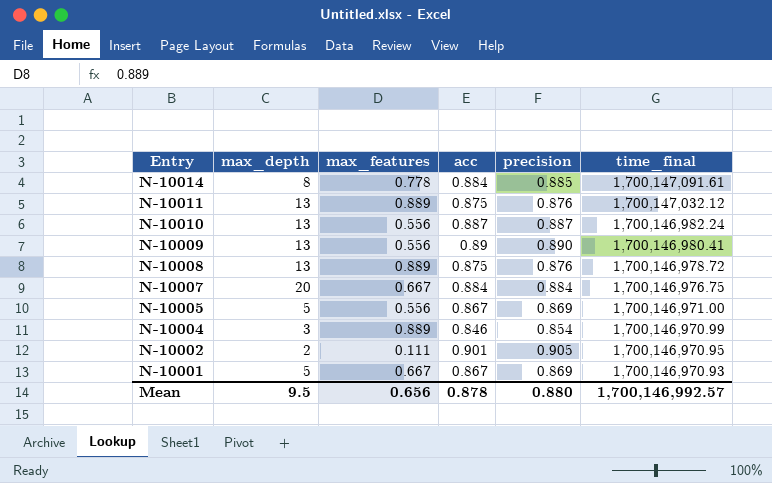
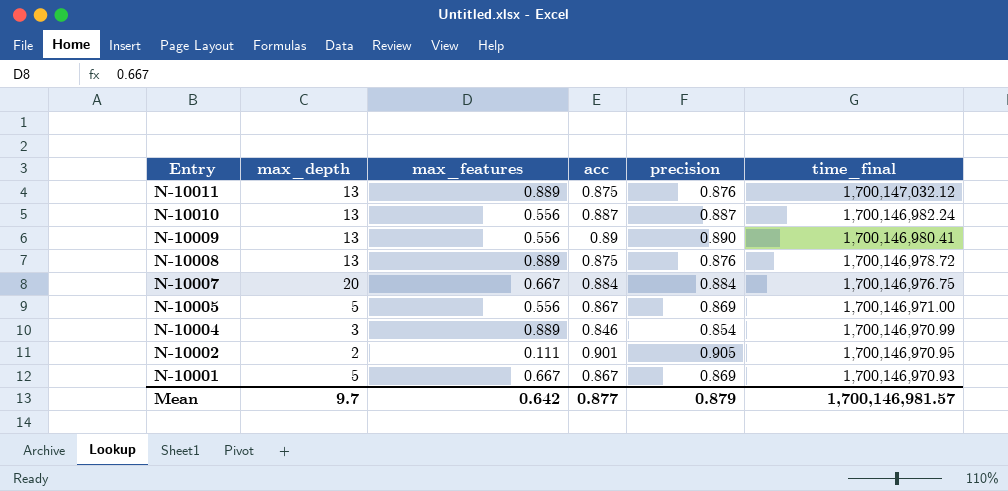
row N-10014: 8 | 0.778 | 0.884 | 0.885 | 1,700,147,091.61 -> none
Mean | max_depth: 9.5 -> 9.7
Mean | max_features: 0.656 -> 0.642
Mean | acc: 0.878 -> 0.877
Mean | precision: 0.880 -> 0.879
Mean | time_final: 1,700,146,992.57 -> 1,700,146,981.57

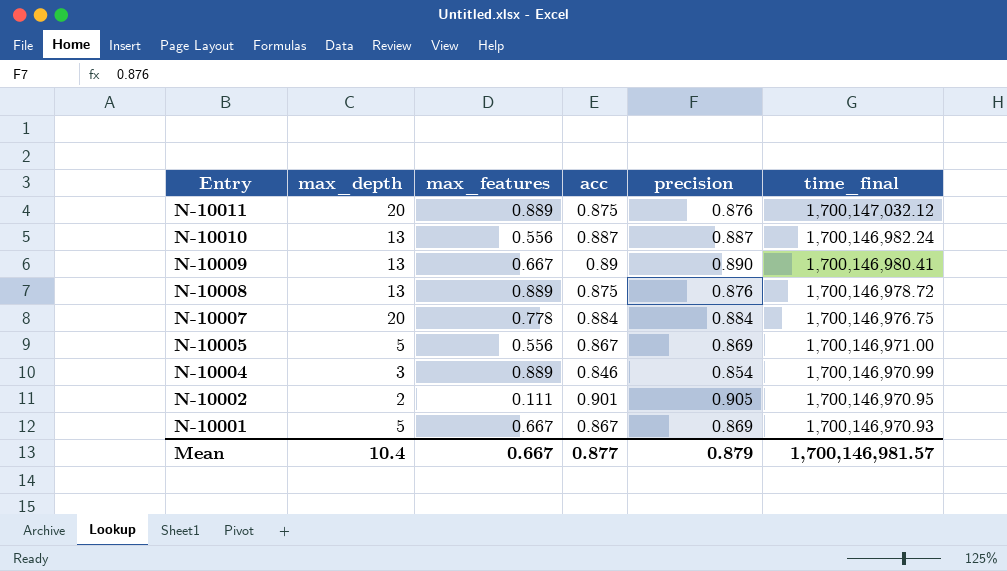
N-10011 | max_depth: 13 -> 20
N-10009 | max_features: 0.556 -> 0.667
N-10007 | max_features: 0.667 -> 0.778
Mean | max_depth: 9.7 -> 10.4
Mean | max_features: 0.642 -> 0.667

